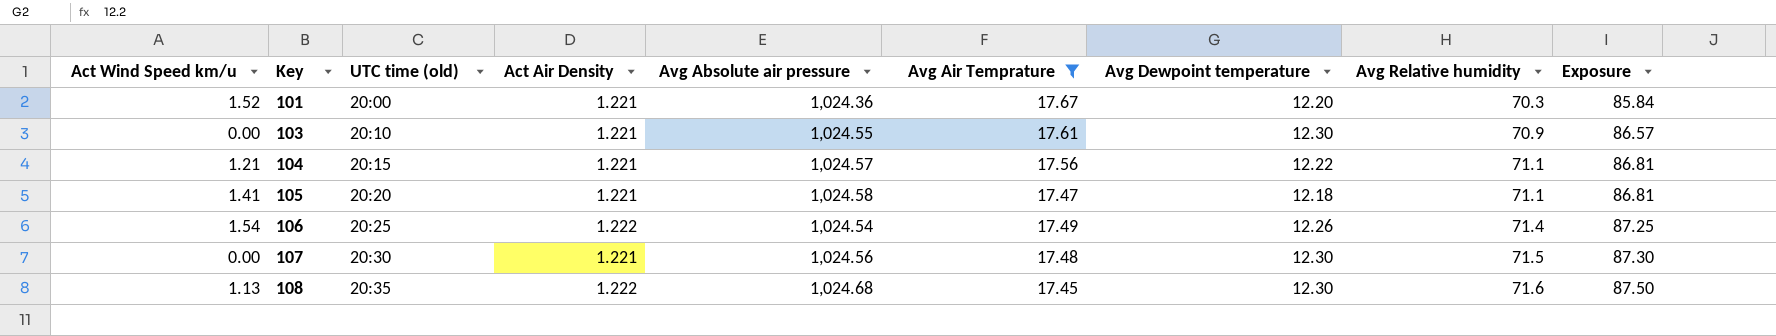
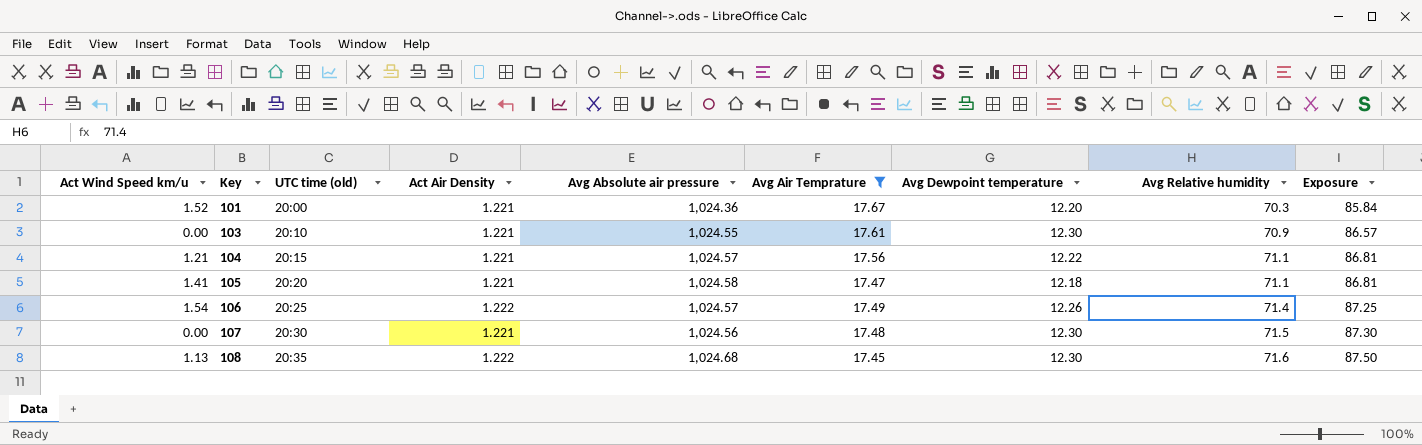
106 | Avg Absolute air pressure: 1,024.54 -> 1,024.57

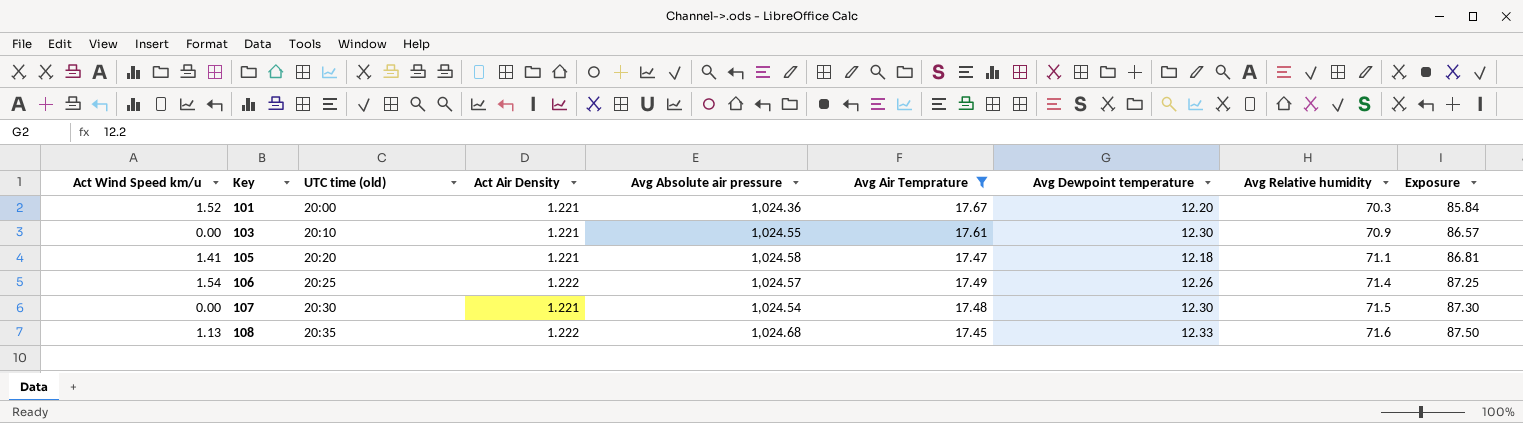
row 104: 1.21 | 20:15 | 1.221 | 1,024.57 | 17.56 | 12.22 | 71.1 | 86.81 -> none
107 | Avg Absolute air pressure: 1,024.56 -> 1,024.54
108 | Avg Dewpoint temperature: 12.30 -> 12.33

